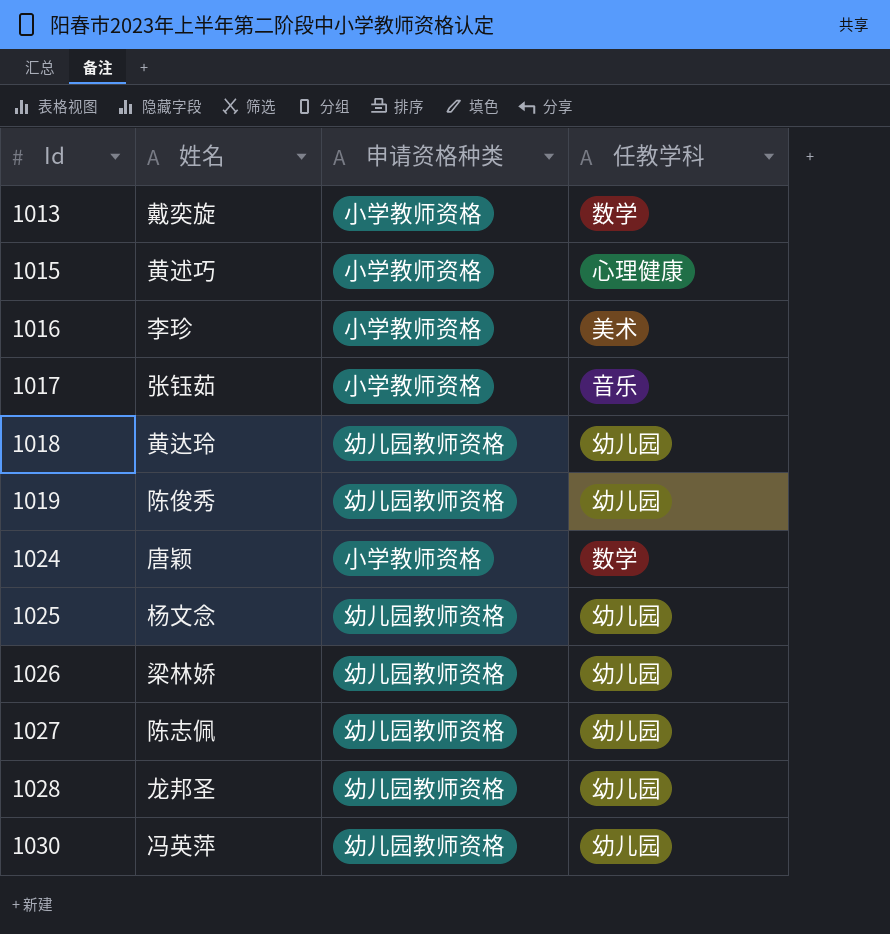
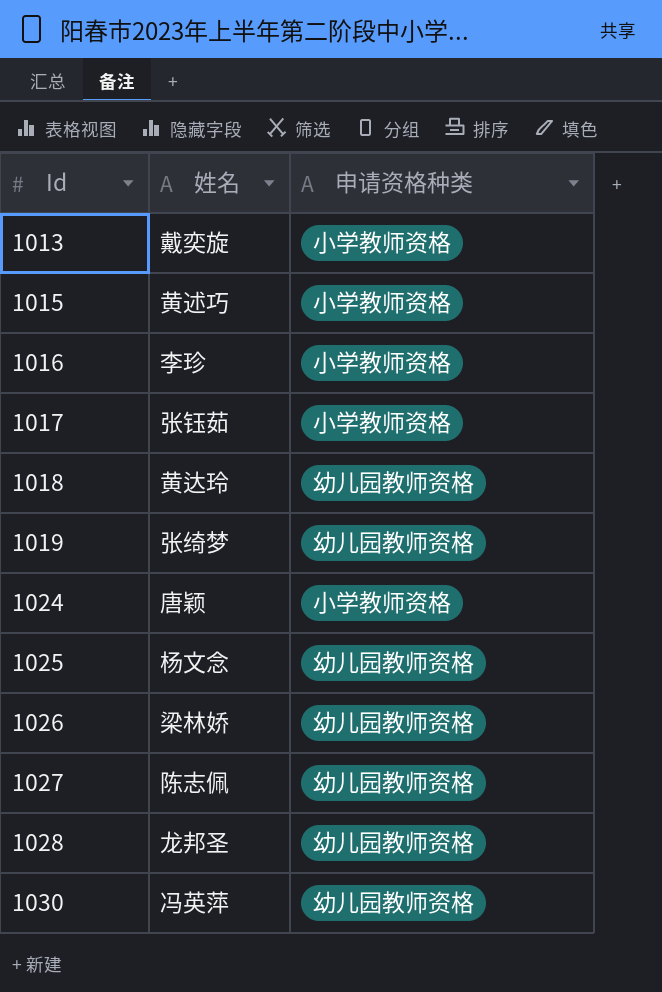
column 任教学科 | position: 4 -> none
1019 | 姓名: 陈俊秀 -> 张绮梦

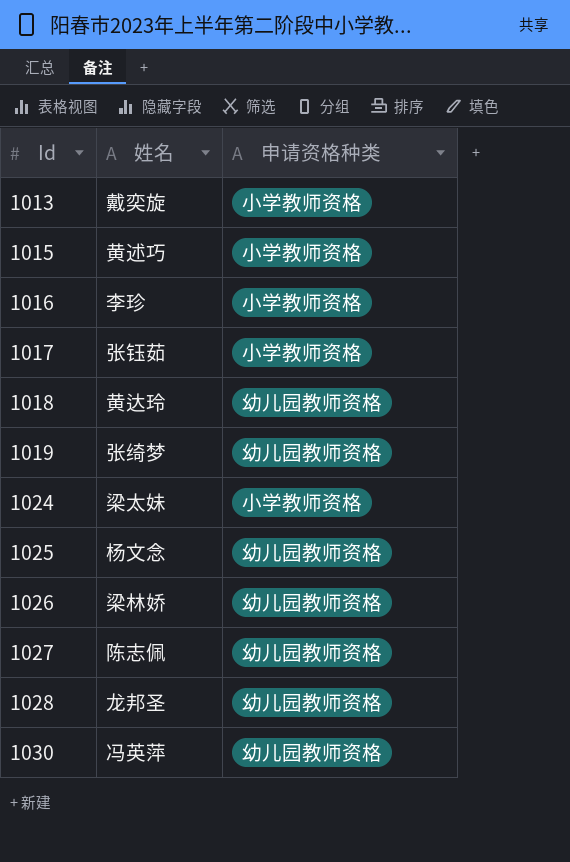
1024 | 姓名: 唐颖 -> 梁太妹

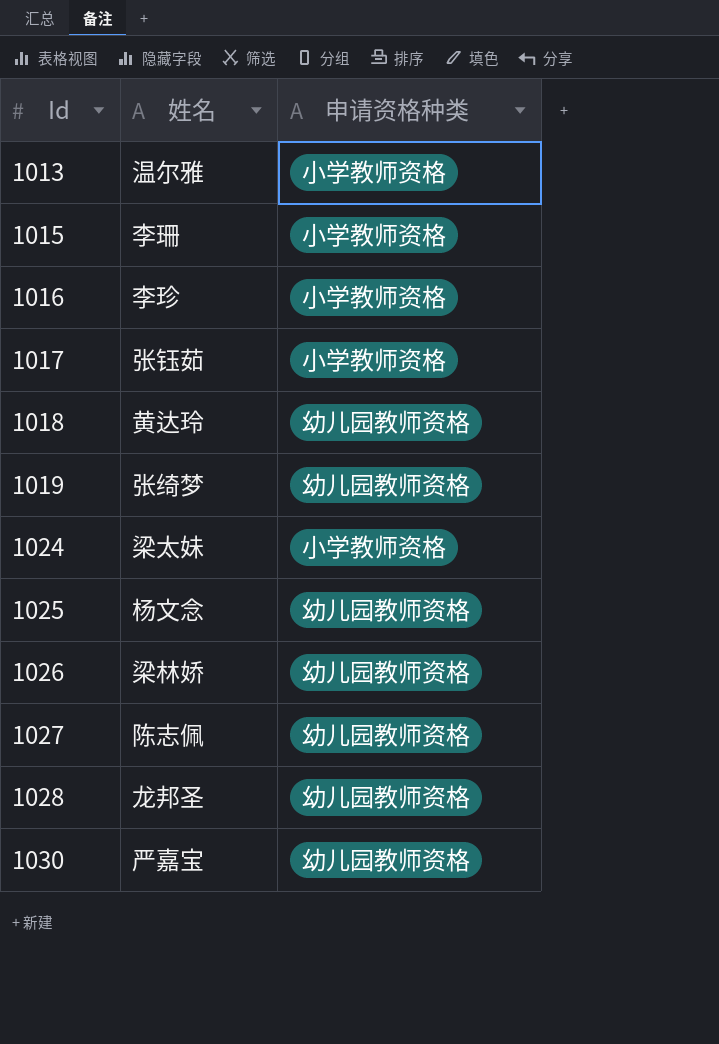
1013 | 姓名: 戴奕旋 -> 温尔雅
1015 | 姓名: 黄述巧 -> 李珊
1030 | 姓名: 冯英萍 -> 严嘉宝

